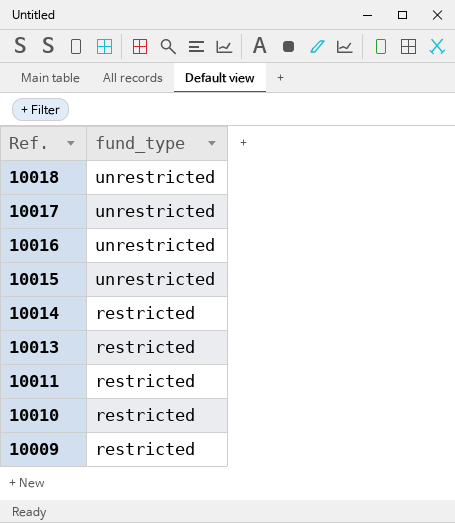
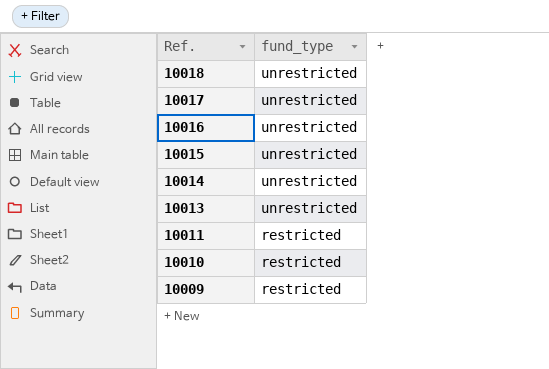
10014 | fund_type: restricted -> unrestricted
10013 | fund_type: restricted -> unrestricted

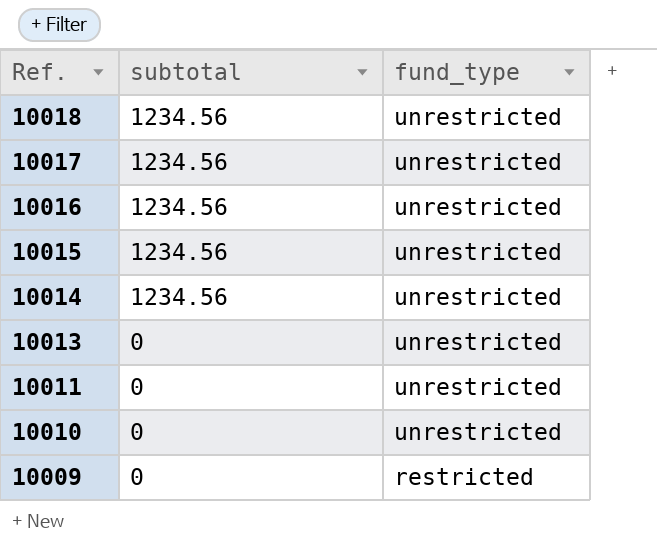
column subtotal | position: none -> 2
10011 | fund_type: restricted -> unrestricted
10010 | fund_type: restricted -> unrestricted

